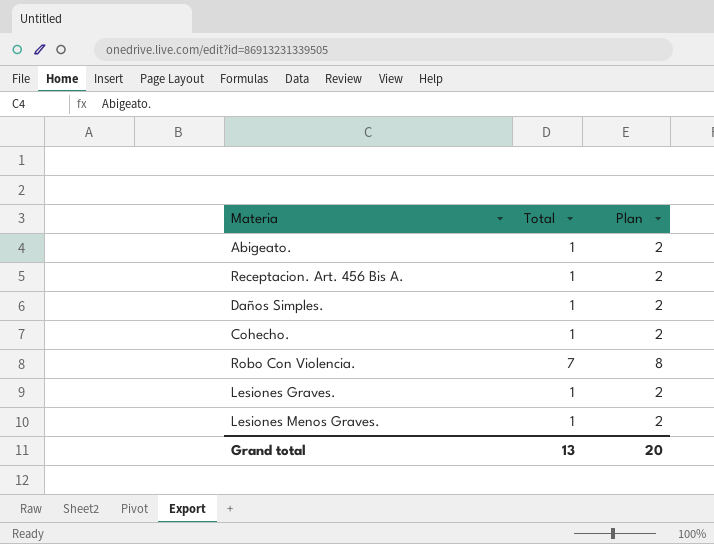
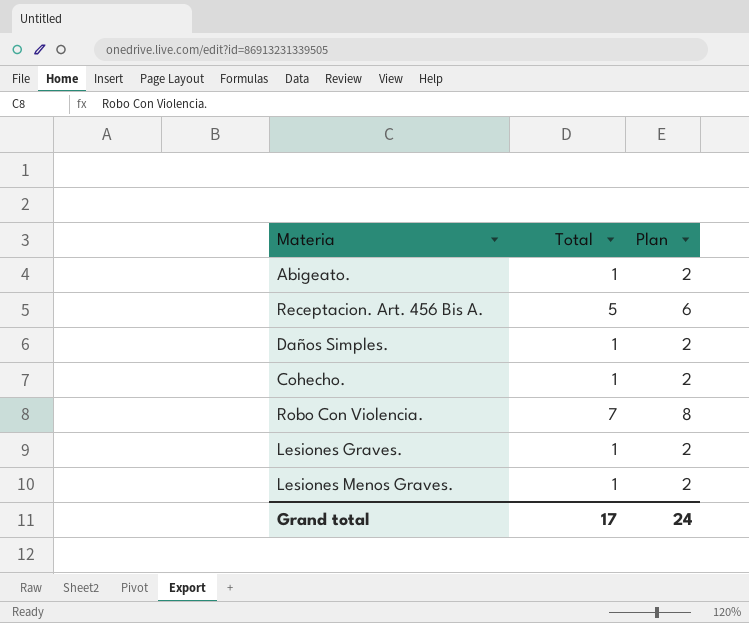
Receptacion. Art. 456 Bis A. | Total: 1 -> 5
Receptacion. Art. 456 Bis A. | Plan: 2 -> 6
Grand total | Total: 13 -> 17
Grand total | Plan: 20 -> 24

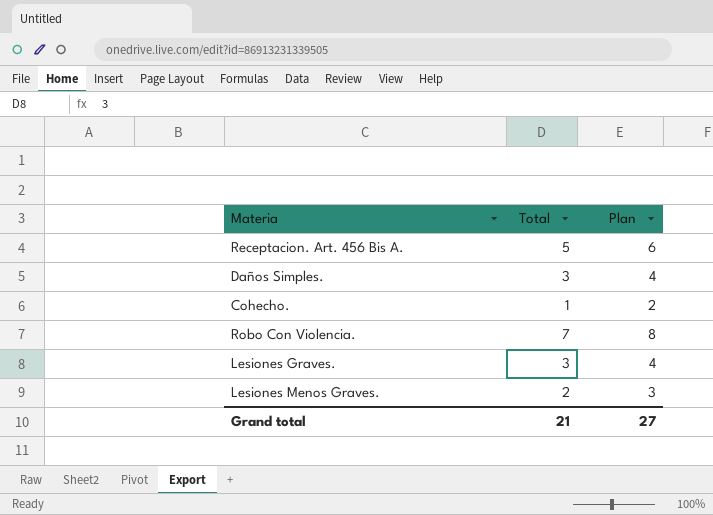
row Abigeato.: 1 | 2 -> none
Daños Simples. | Total: 1 -> 3
Daños Simples. | Plan: 2 -> 4
Lesiones Graves. | Total: 1 -> 3
Lesiones Graves. | Plan: 2 -> 4
Lesiones Menos Graves. | Total: 1 -> 2
Lesiones Menos Graves. | Plan: 2 -> 3
Grand total | Total: 17 -> 21
Grand total | Plan: 24 -> 27

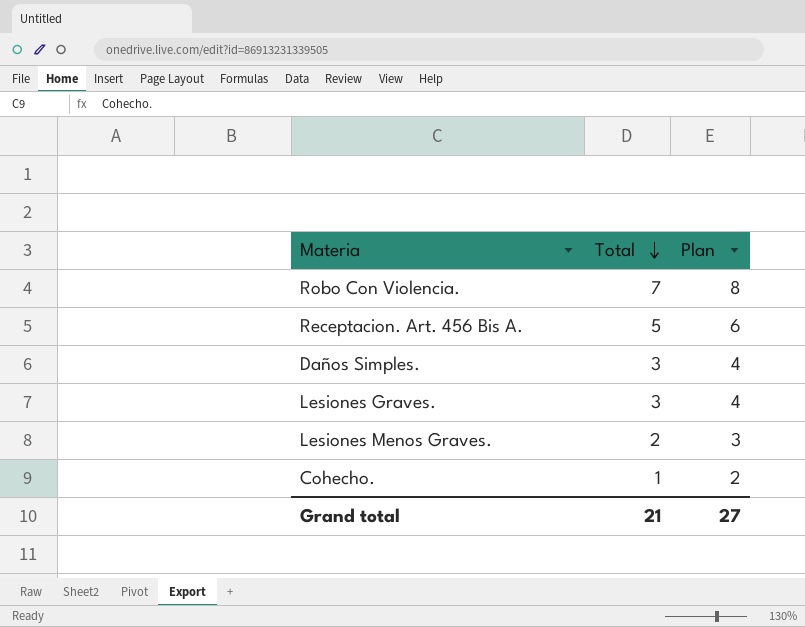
row order: none -> Total descending

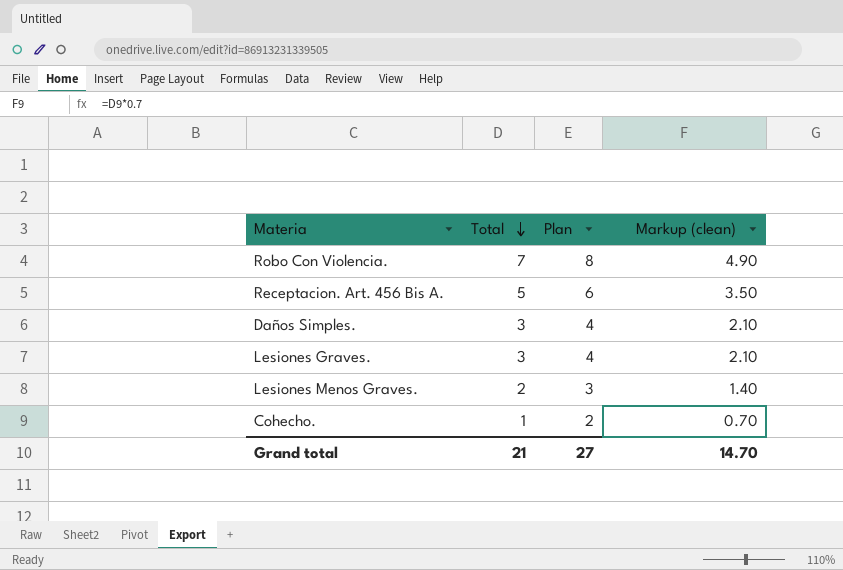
column Markup (clean) | formula: none -> [Total] * 0.7

